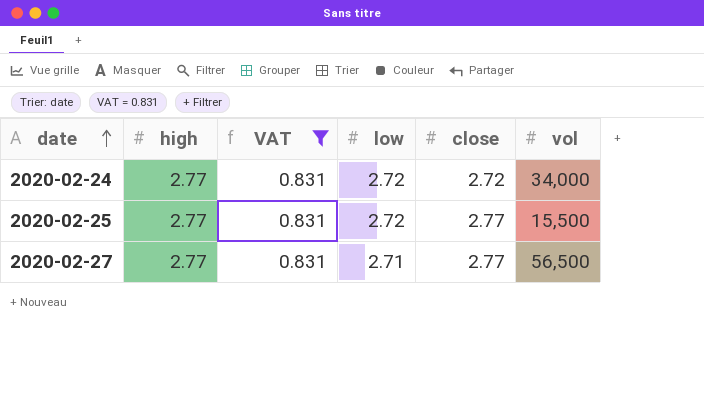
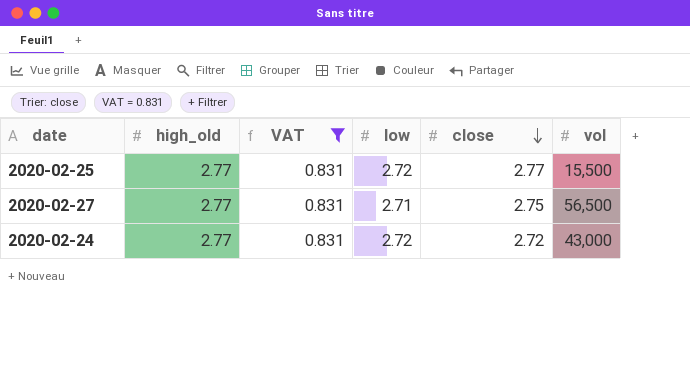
row order: date ascending -> close descending
column name: high -> high_old
2020-02-27 | close: 2.77 -> 2.75
2020-02-24 | vol: 34,000 -> 43,000

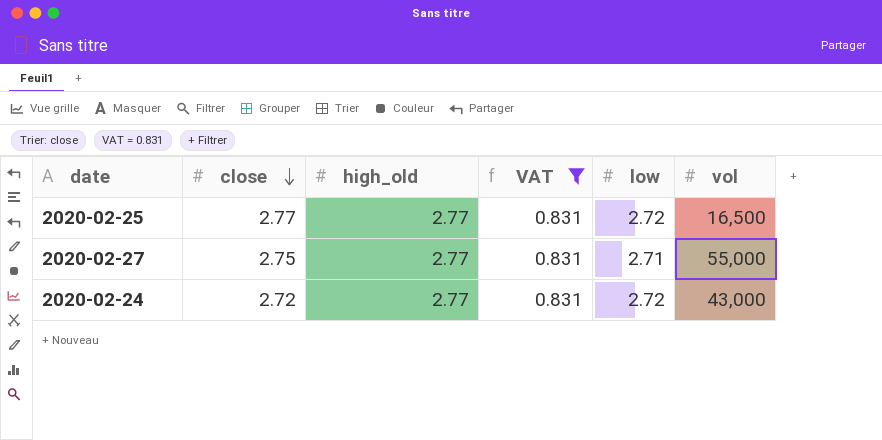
column close | position: 5 -> 2
2020-02-25 | vol: 15,500 -> 16,500
2020-02-27 | vol: 56,500 -> 55,000

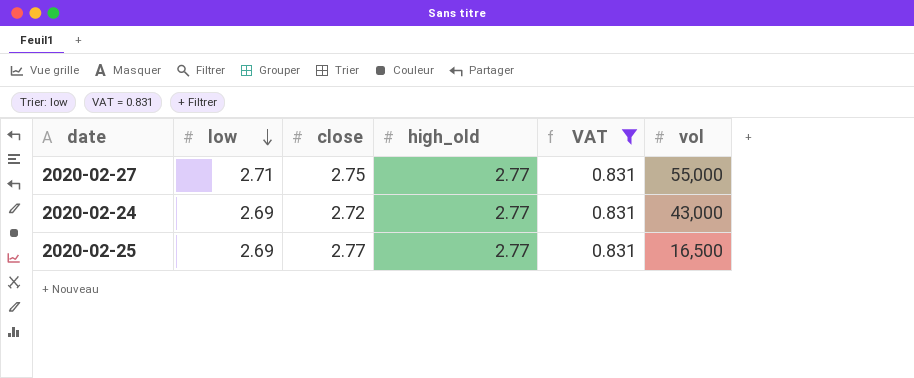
row order: close descending -> low descending
column low | position: 5 -> 2
2020-02-24 | low: 2.72 -> 2.69
2020-02-25 | low: 2.72 -> 2.69

